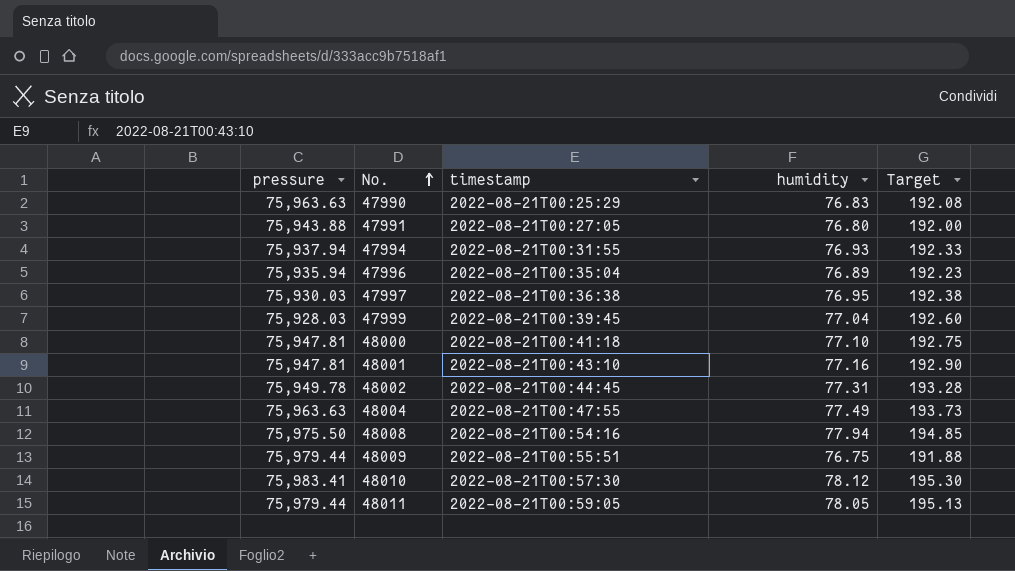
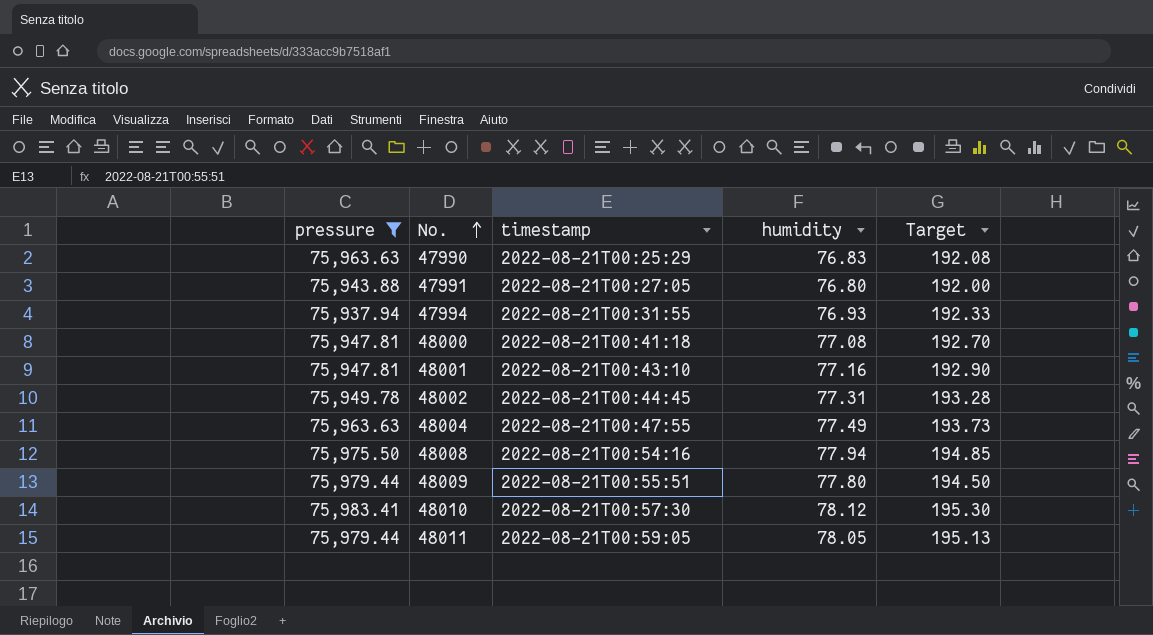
filter: none -> pressure >= 75,937.94
48000 | humidity: 77.10 -> 77.08
48000 | Target: 192.75 -> 192.70
48009 | humidity: 76.75 -> 77.80
48009 | Target: 191.88 -> 194.50

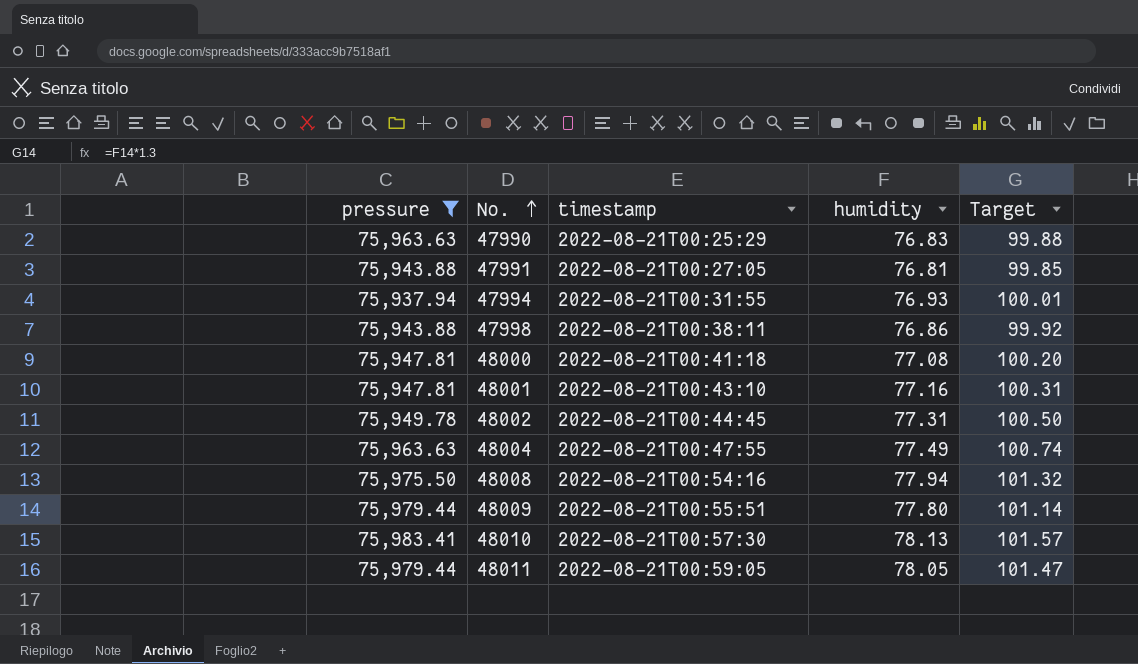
column Target | formula: [humidity] * 2.5 -> [humidity] * 1.3
47991 | humidity: 76.80 -> 76.81
row 47998: none -> 75,943.88 | 2022-08-21T00:38:11 | 76.86 | 99.92
48010 | humidity: 78.12 -> 78.13

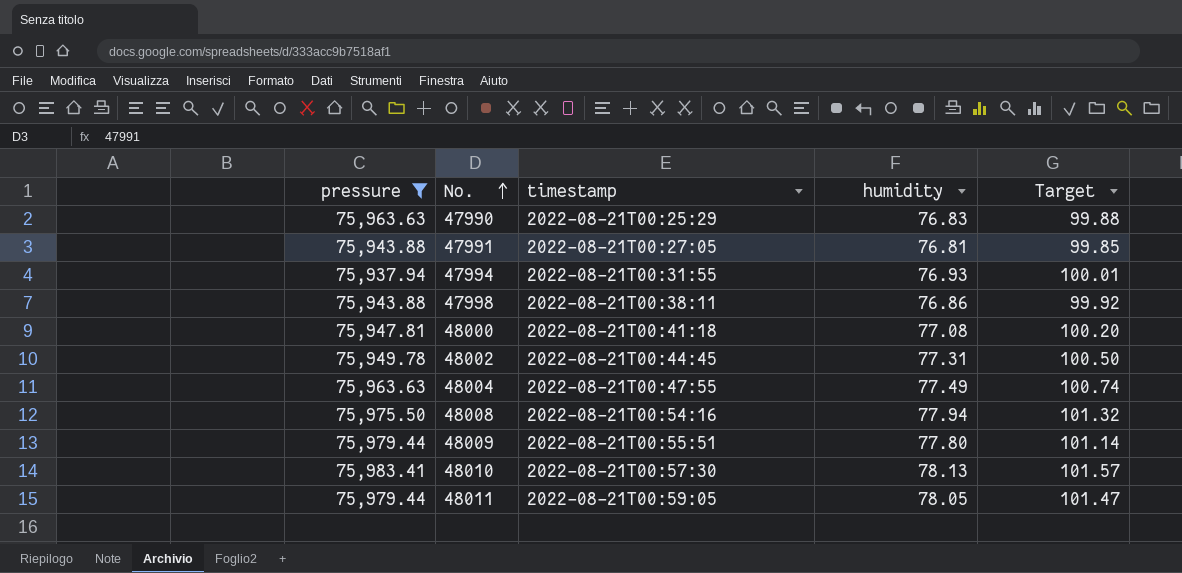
row 48001: 75,947.81 | 2022-08-21T00:43:10 | 77.16 | 100.31 -> none

